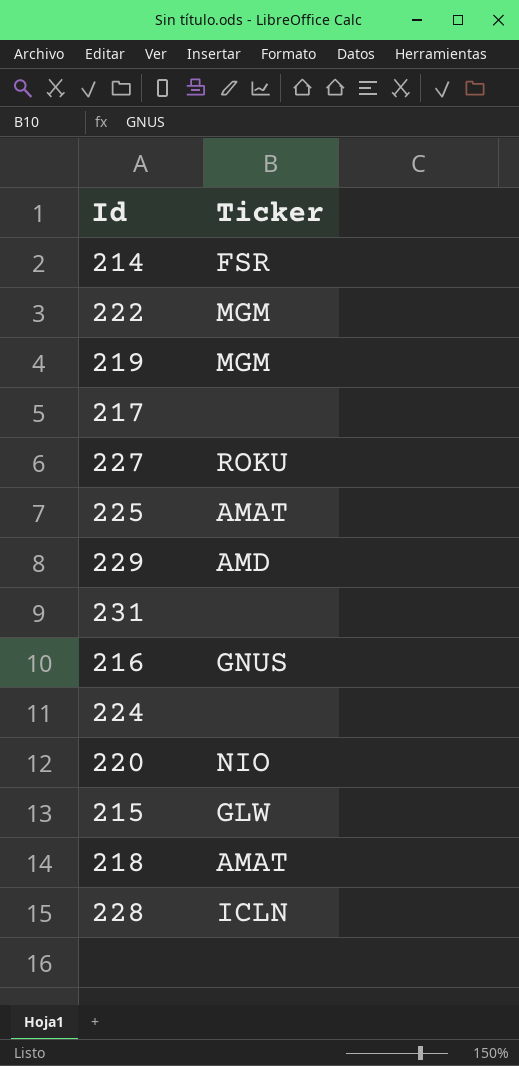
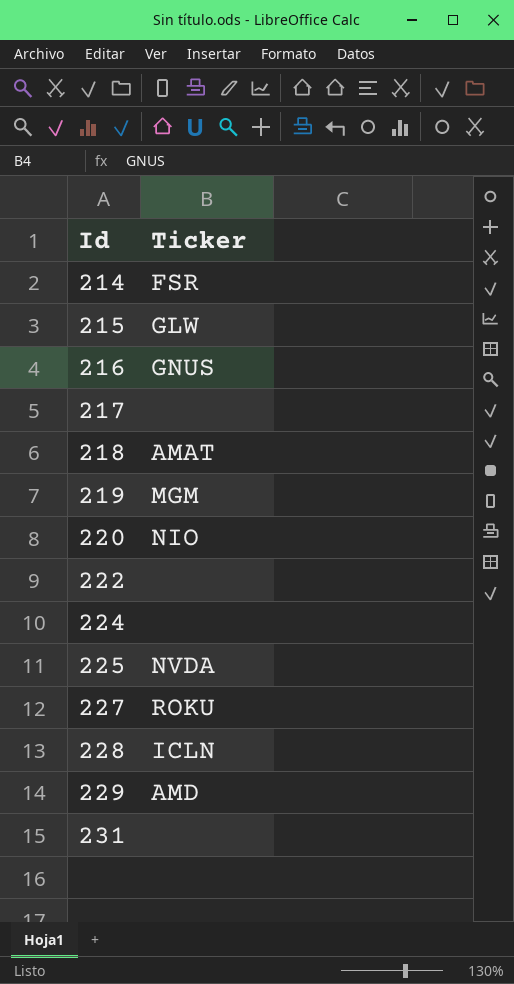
row order: none -> Id ascending
222 | Ticker: MGM -> none
225 | Ticker: AMAT -> NVDA

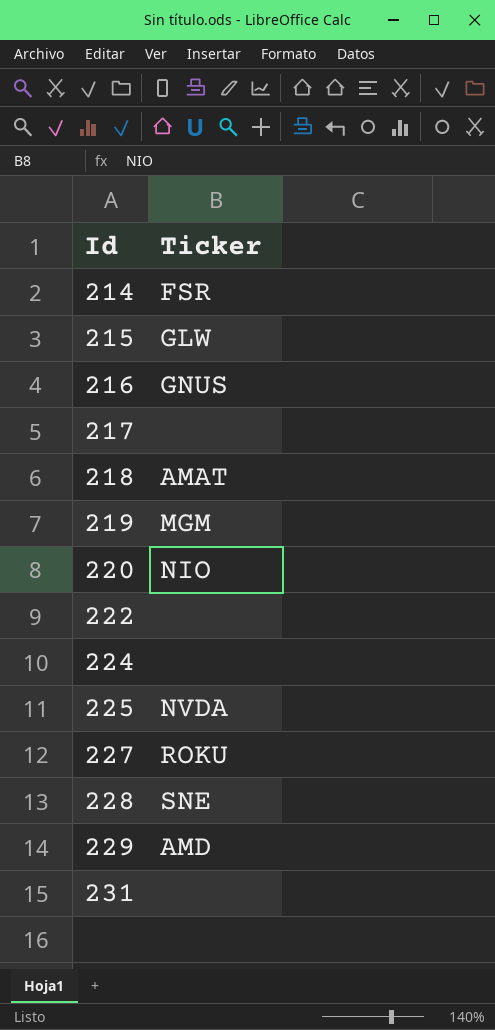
228 | Ticker: ICLN -> SNE

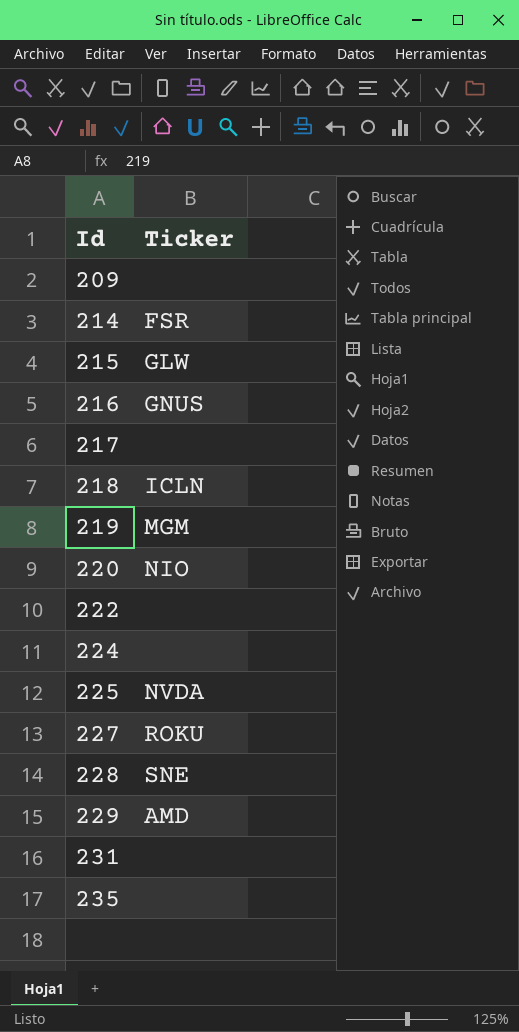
row 209: none -> none
218 | Ticker: AMAT -> ICLN
row 235: none -> none

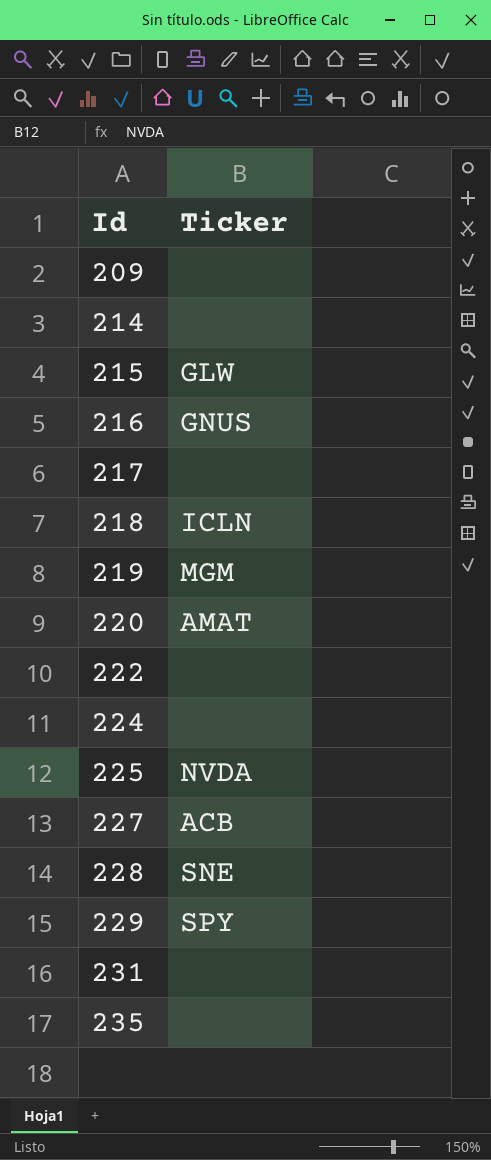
214 | Ticker: FSR -> none
220 | Ticker: NIO -> AMAT
227 | Ticker: ROKU -> ACB
229 | Ticker: AMD -> SPY

